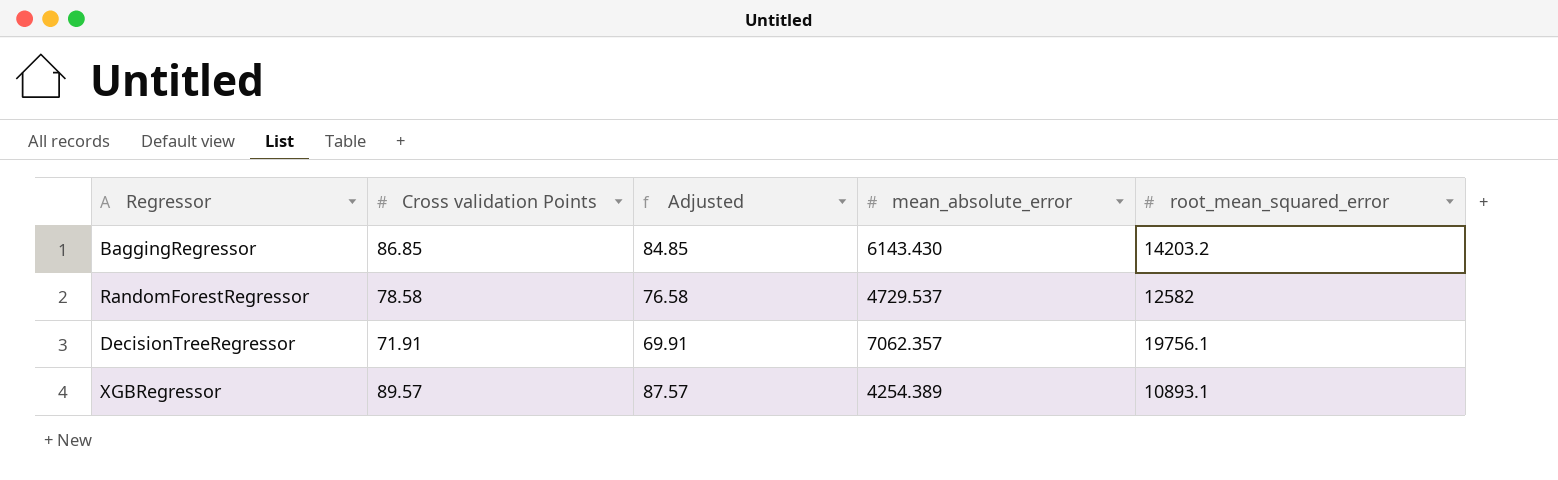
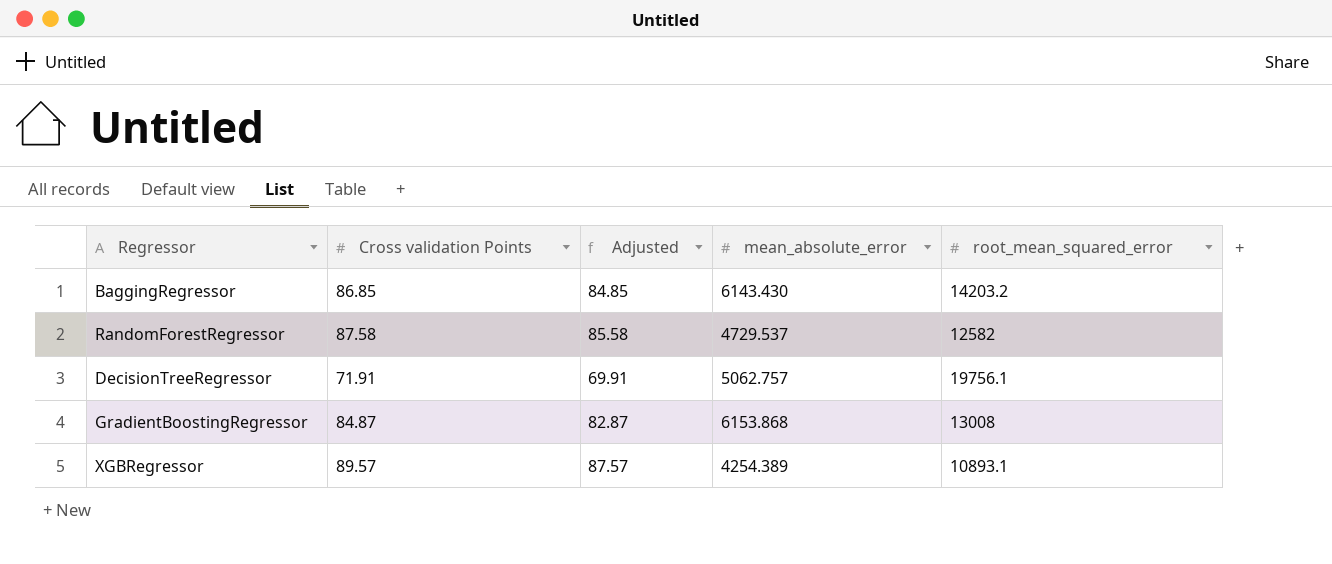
RandomForestRegressor | Cross validation Points: 78.58 -> 87.58
RandomForestRegressor | Adjusted: 76.58 -> 85.58
DecisionTreeRegressor | mean_absolute_error: 7062.357 -> 5062.757
row GradientBoostingRegressor: none -> 84.87 | 82.87 | 6153.868 | 13008

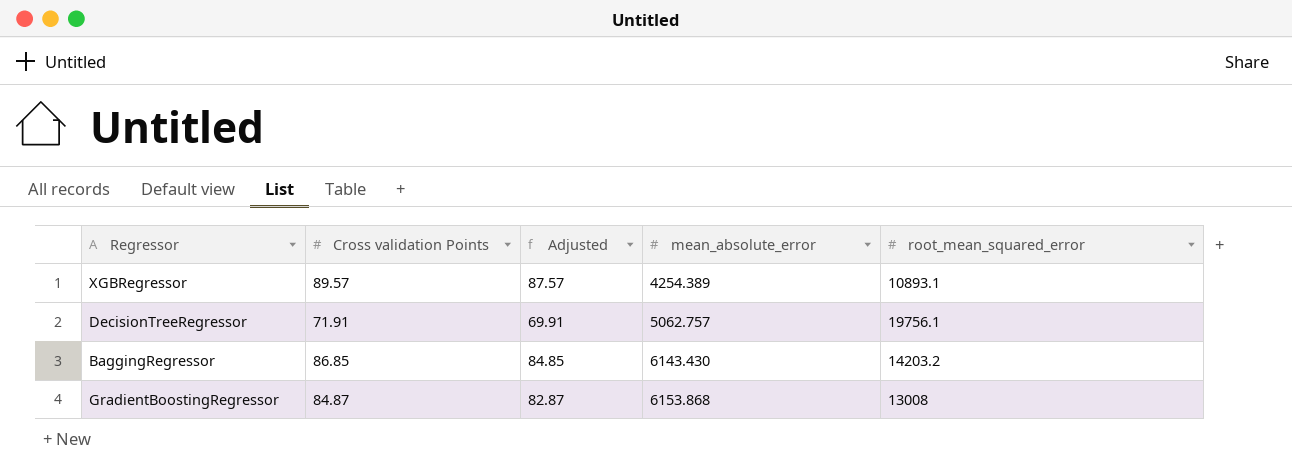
row order: none -> mean_absolute_error ascending
row RandomForestRegressor: 87.58 | 85.58 | 4729.537 | 12582 -> none

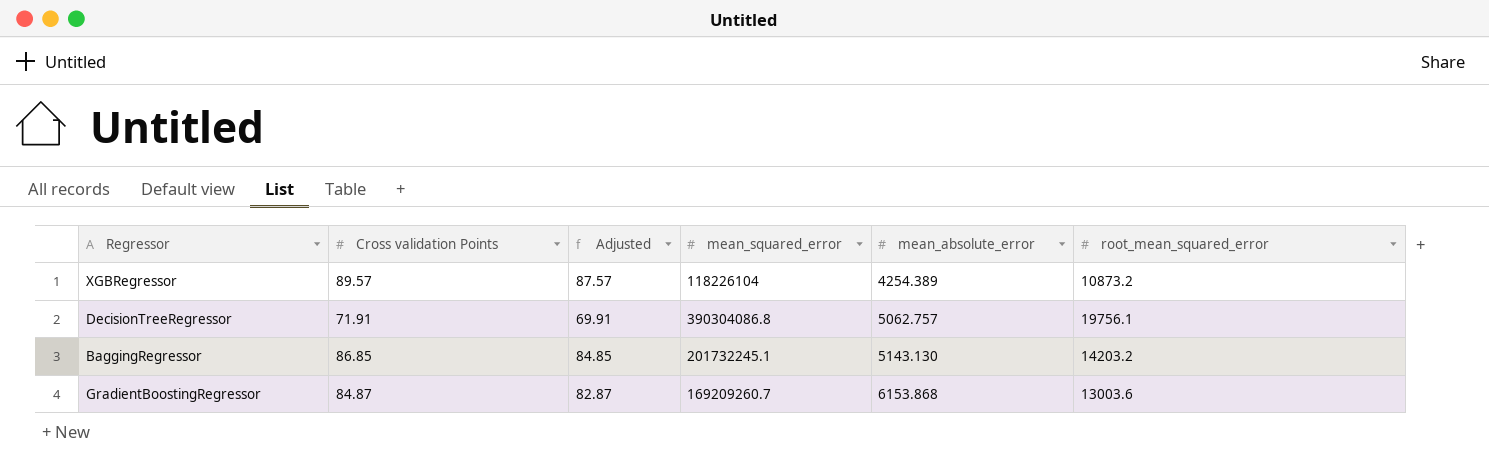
column mean_squared_error | position: none -> 4
XGBRegressor | root_mean_squared_error: 10893.1 -> 10873.2
BaggingRegressor | mean_absolute_error: 6143.430 -> 5143.130
GradientBoostingRegressor | root_mean_squared_error: 13008 -> 13003.6

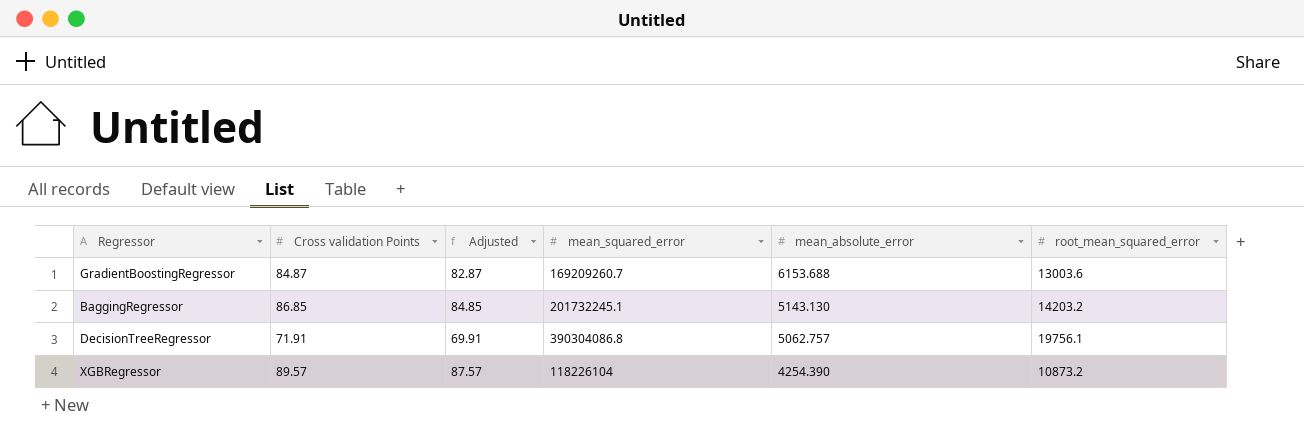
row order: mean_absolute_error ascending -> mean_absolute_error descending
GradientBoostingRegressor | mean_absolute_error: 6153.868 -> 6153.688
XGBRegressor | mean_absolute_error: 4254.389 -> 4254.390

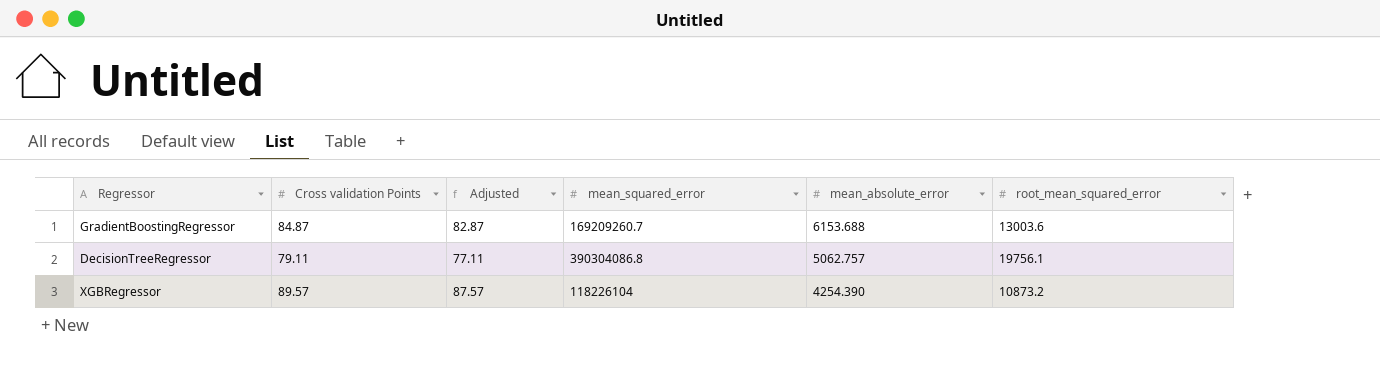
row BaggingRegressor: 86.85 | 84.85 | 201732245.1 | 5143.130 | 14203.2 -> none
DecisionTreeRegressor | Cross validation Points: 71.91 -> 79.11
DecisionTreeRegressor | Adjusted: 69.91 -> 77.11

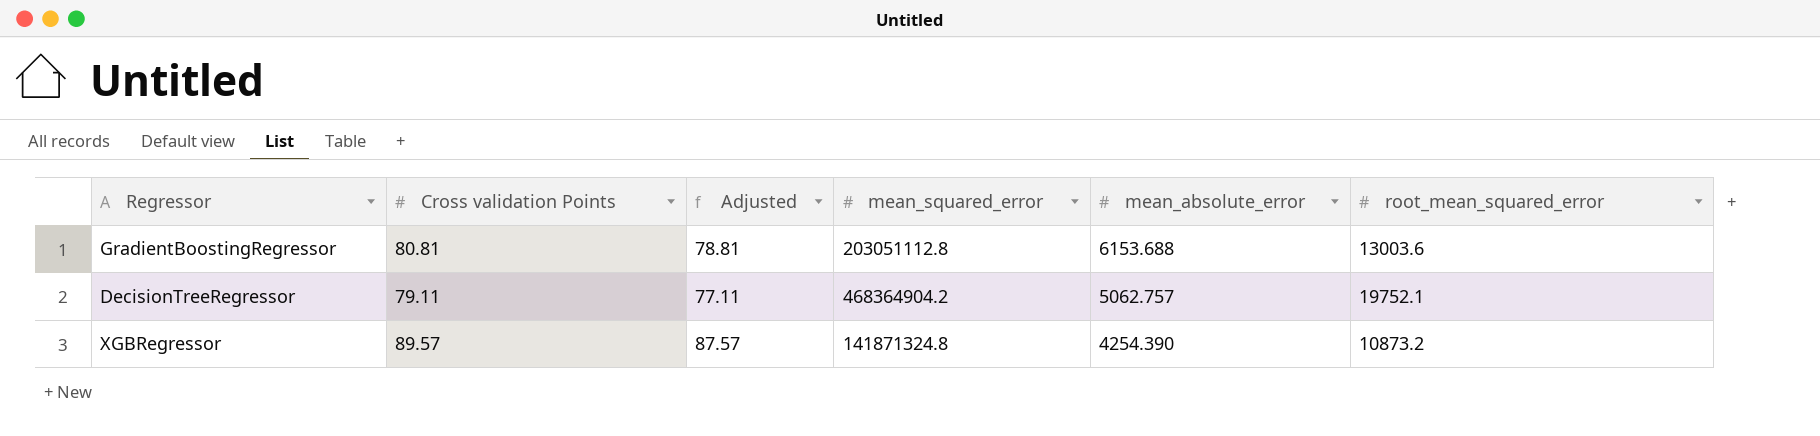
GradientBoostingRegressor | Cross validation Points: 84.87 -> 80.81
GradientBoostingRegressor | Adjusted: 82.87 -> 78.81
GradientBoostingRegressor | mean_squared_error: 169209260.7 -> 203051112.8
DecisionTreeRegressor | mean_squared_error: 390304086.8 -> 468364904.2
DecisionTreeRegressor | root_mean_squared_error: 19756.1 -> 19752.1
XGBRegressor | mean_squared_error: 118226104 -> 141871324.8

